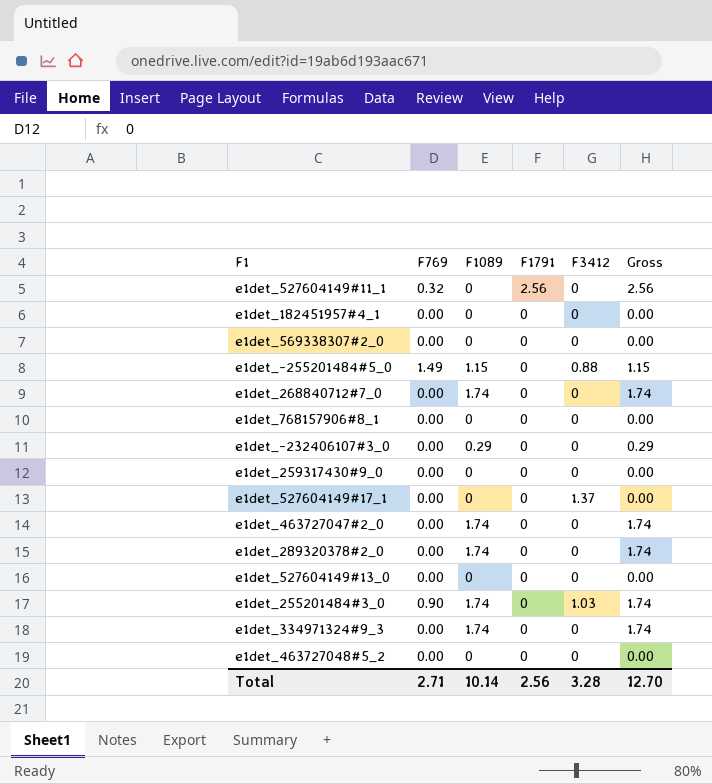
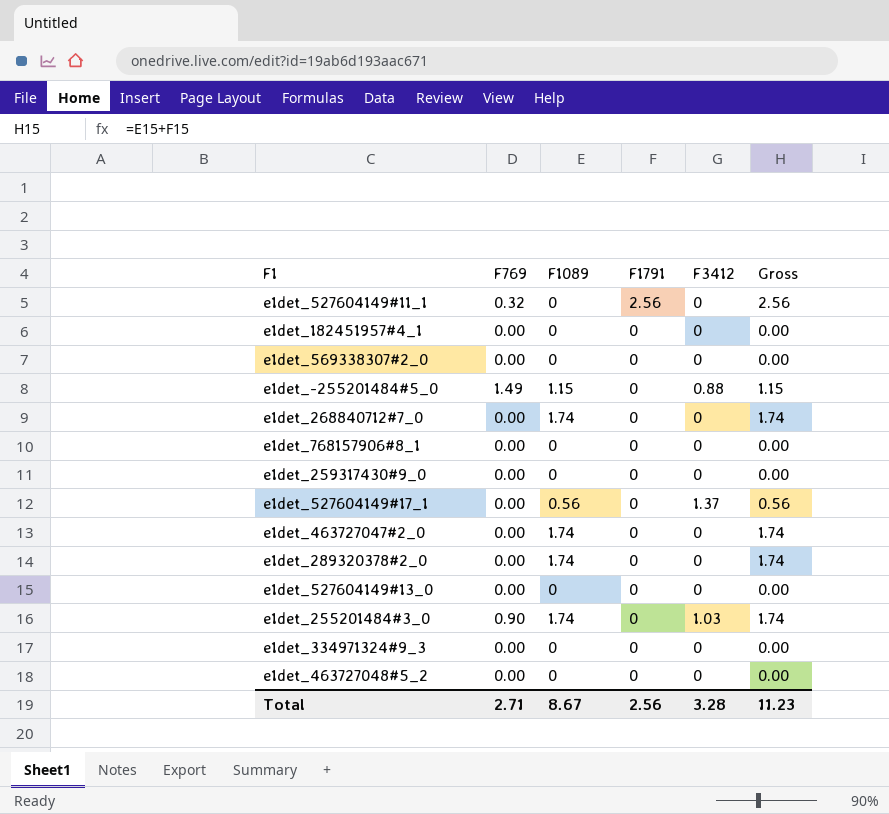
row e1det_-232406107#3_0: 0.00 | 0.29 | 0 | 0 | 0.29 -> none
e1det_527604149#17_1 | F1089: 0 -> 0.56
e1det_527604149#17_1 | Gross: 0.00 -> 0.56
e1det_334971324#9_3 | F1089: 1.74 -> 0
e1det_334971324#9_3 | Gross: 1.74 -> 0.00
Total | F1089: 10.14 -> 8.67
Total | Gross: 12.70 -> 11.23

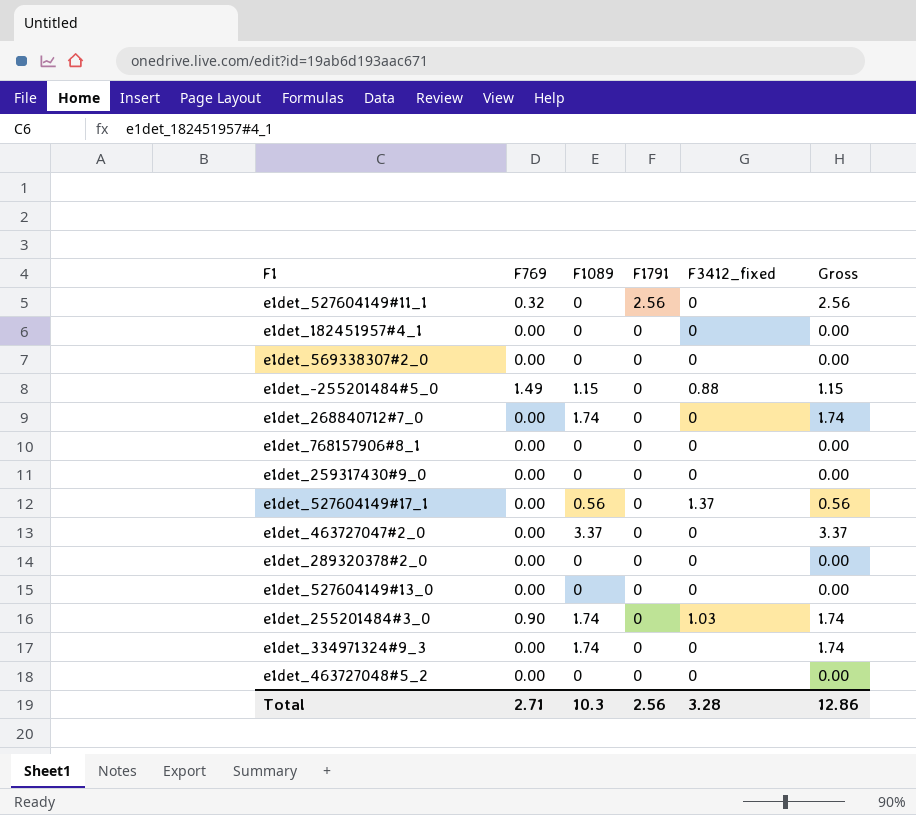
column name: F3412 -> F3412_fixed
e1det_463727047#2_0 | F1089: 1.74 -> 3.37
e1det_463727047#2_0 | Gross: 1.74 -> 3.37
e1det_289320378#2_0 | F1089: 1.74 -> 0
e1det_289320378#2_0 | Gross: 1.74 -> 0.00
e1det_334971324#9_3 | F1089: 0 -> 1.74
e1det_334971324#9_3 | Gross: 0.00 -> 1.74
Total | F1089: 8.67 -> 10.3
Total | Gross: 11.23 -> 12.86

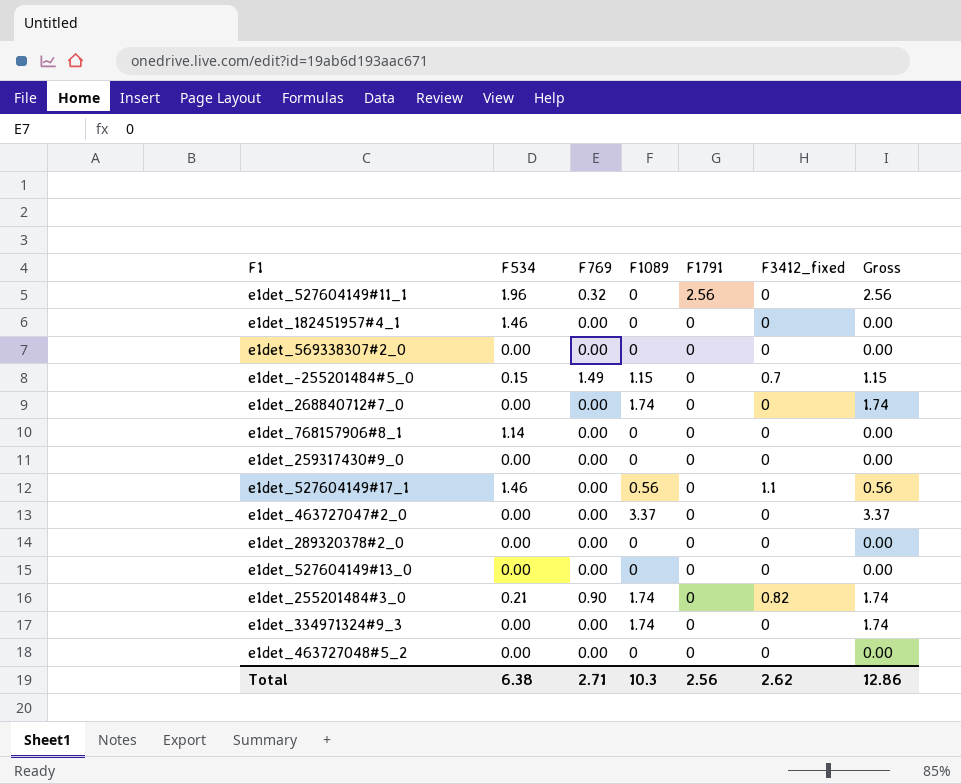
column F534 | position: none -> 2
e1det_-255201484#5_0 | F3412_fixed: 0.88 -> 0.7
e1det_527604149#17_1 | F3412_fixed: 1.37 -> 1.1
e1det_255201484#3_0 | F3412_fixed: 1.03 -> 0.82
Total | F3412_fixed: 3.28 -> 2.62

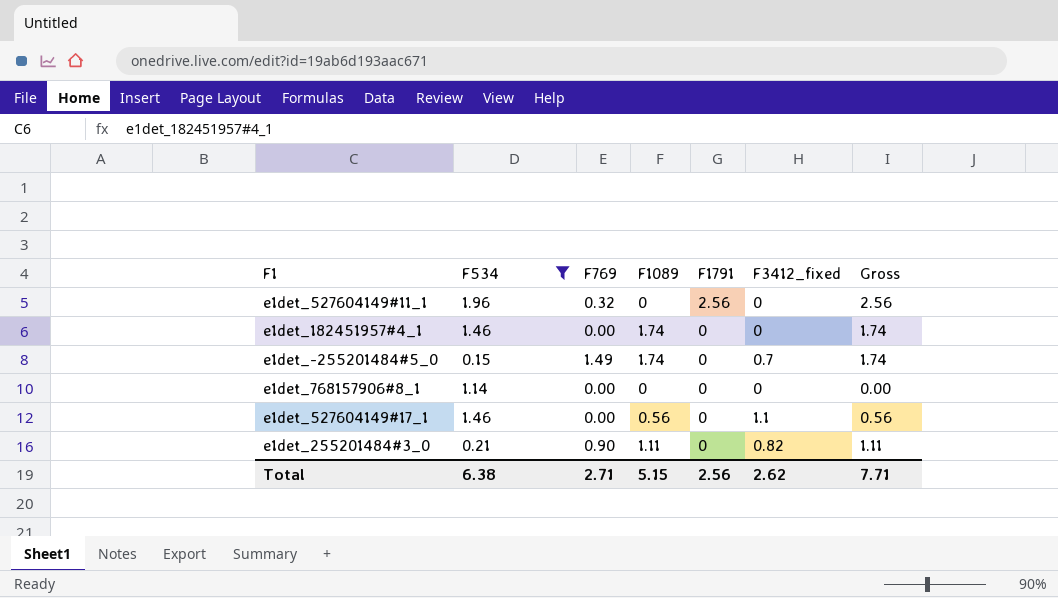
filter: none -> F534 != 0.00
e1det_182451957#4_1 | F1089: 0 -> 1.74
e1det_182451957#4_1 | Gross: 0.00 -> 1.74
e1det_-255201484#5_0 | F1089: 1.15 -> 1.74
e1det_-255201484#5_0 | Gross: 1.15 -> 1.74
e1det_255201484#3_0 | F1089: 1.74 -> 1.11
e1det_255201484#3_0 | Gross: 1.74 -> 1.11
Total | F1089: 10.3 -> 5.15
Total | Gross: 12.86 -> 7.71

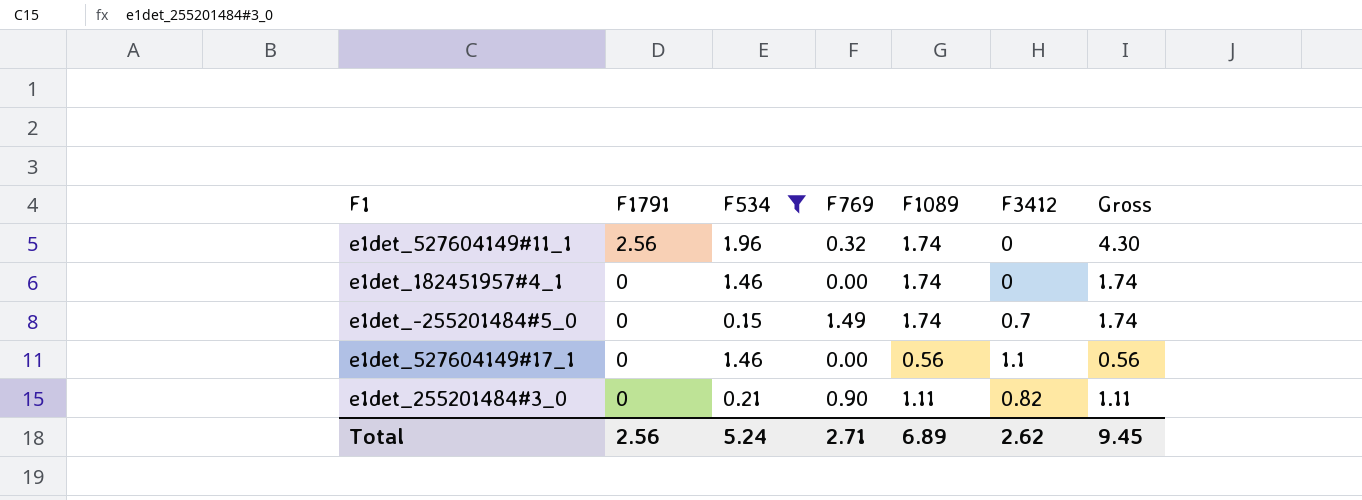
column F1791 | position: 5 -> 2
column name: F3412_fixed -> F3412
row e1det_768157906#8_1: 1.14 | 0.00 | 0 | 0 | 0 | 0.00 -> none
e1det_527604149#11_1 | F1089: 0 -> 1.74
e1det_527604149#11_1 | Gross: 2.56 -> 4.30
Total | F534: 6.38 -> 5.24
Total | F1089: 5.15 -> 6.89
Total | Gross: 7.71 -> 9.45

